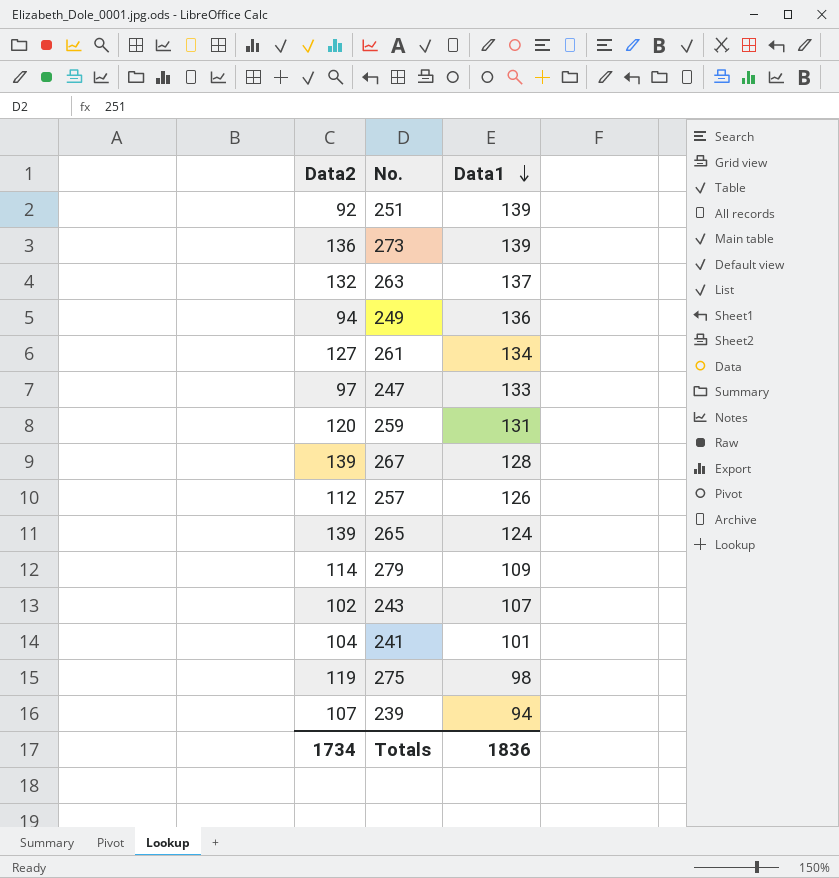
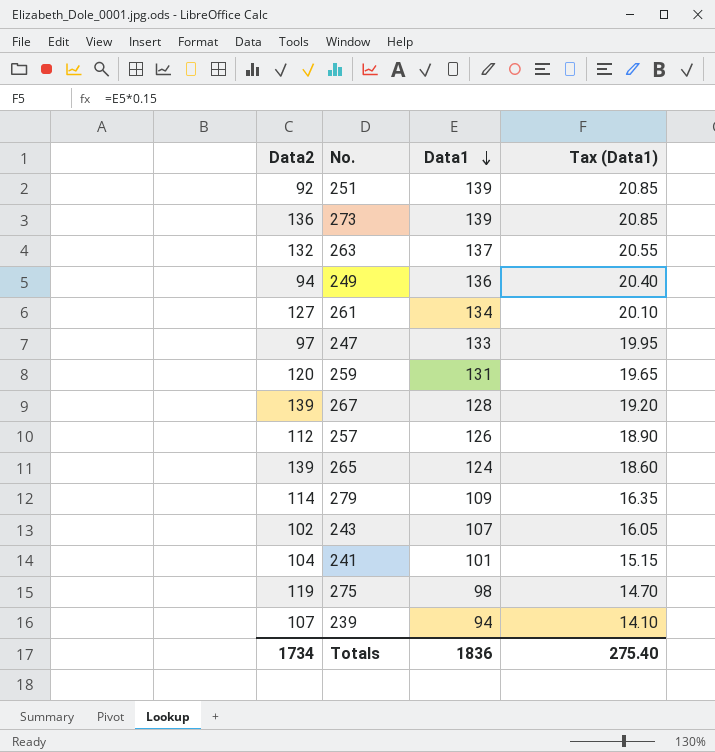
column Tax (Data1) | formula: none -> [Data1] * 0.15

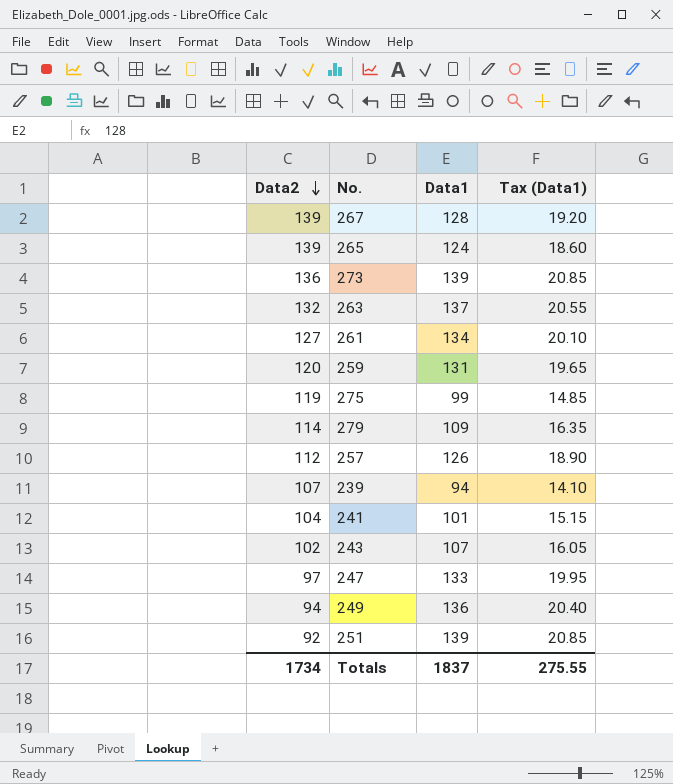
row order: Data1 descending -> Data2 descending
275 | Data1: 98 -> 99
275 | Tax (Data1): 14.70 -> 14.85
Totals | Data1: 1836 -> 1837
Totals | Tax (Data1): 275.40 -> 275.55

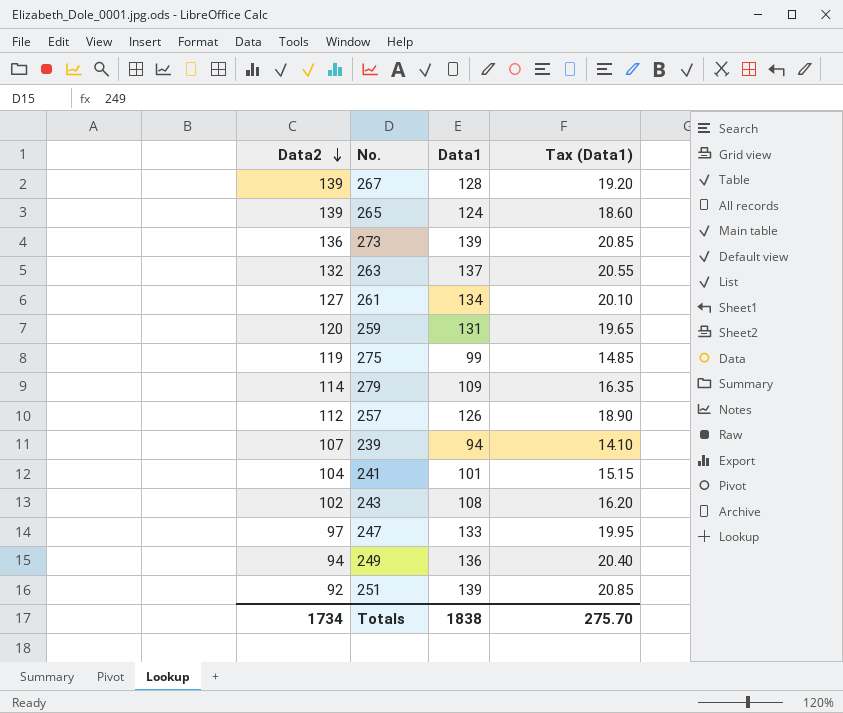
243 | Data1: 107 -> 108
243 | Tax (Data1): 16.05 -> 16.20
Totals | Data1: 1837 -> 1838
Totals | Tax (Data1): 275.55 -> 275.70

